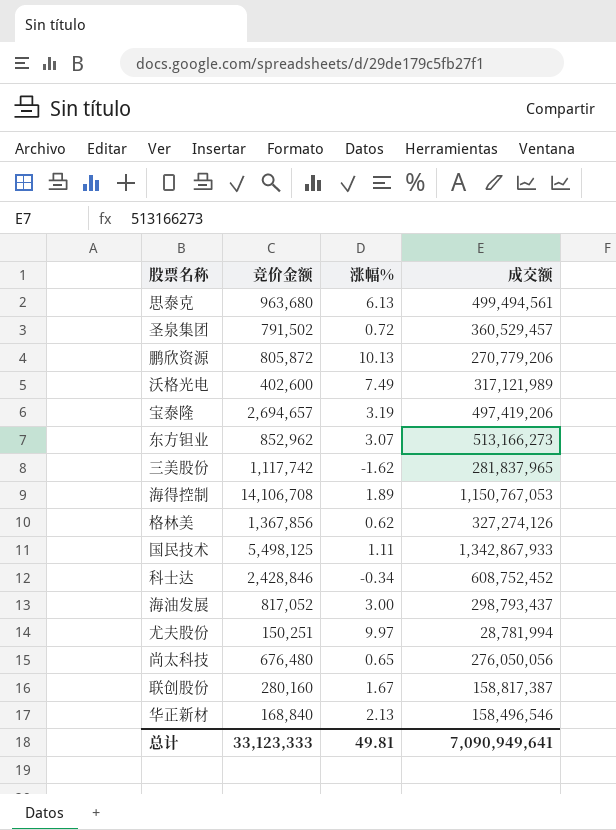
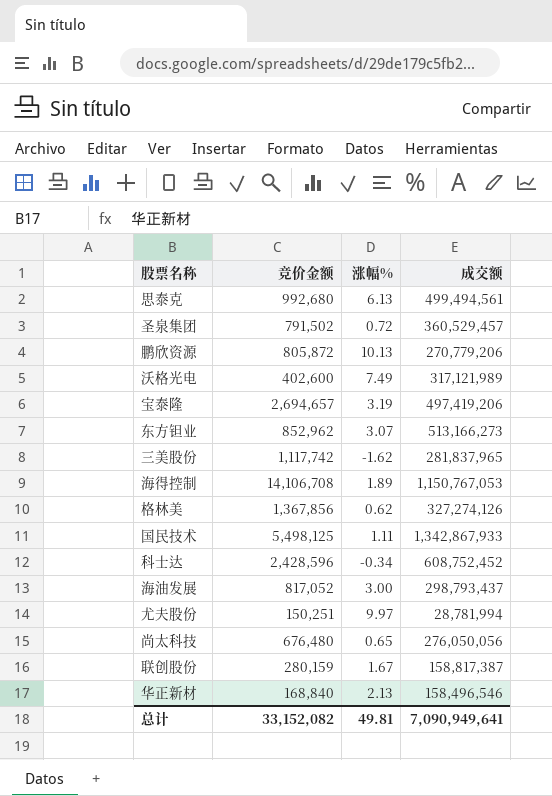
思泰克 | 竞价金额: 963,680 -> 992,680
科士达 | 竞价金额: 2,428,846 -> 2,428,596
联创股份 | 竞价金额: 280,160 -> 280,159
总计 | 竞价金额: 33,123,333 -> 33,152,082

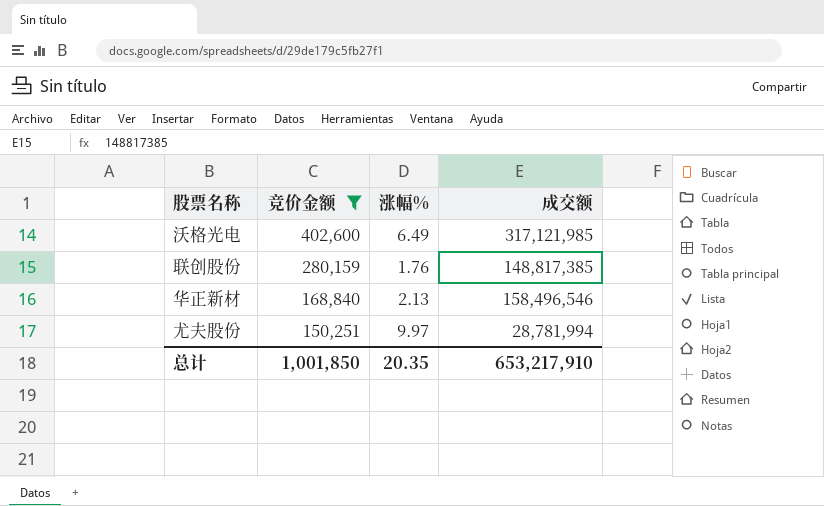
filter: none -> 竞价金额 <= 402,600
row order: none -> 竞价金额 descending
沃格光电 | 涨幅%: 7.49 -> 6.49
沃格光电 | 成交额: 317,121,989 -> 317,121,985
联创股份 | 涨幅%: 1.67 -> 1.76
联创股份 | 成交额: 158,817,387 -> 148,817,385
总计 | 竞价金额: 33,152,082 -> 1,001,850
总计 | 涨幅%: 49.81 -> 20.35
总计 | 成交额: 7,090,949,641 -> 653,217,910

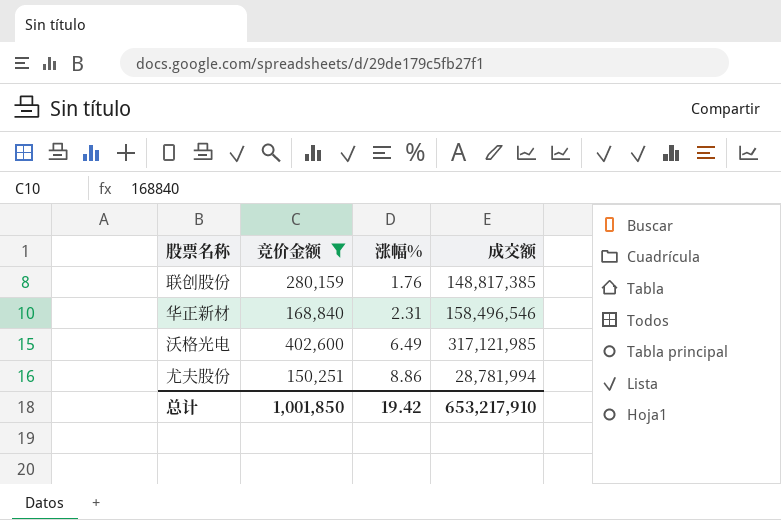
row order: 竞价金额 descending -> 涨幅% ascending
华正新材 | 涨幅%: 2.13 -> 2.31
尤夫股份 | 涨幅%: 9.97 -> 8.86
总计 | 涨幅%: 20.35 -> 19.42

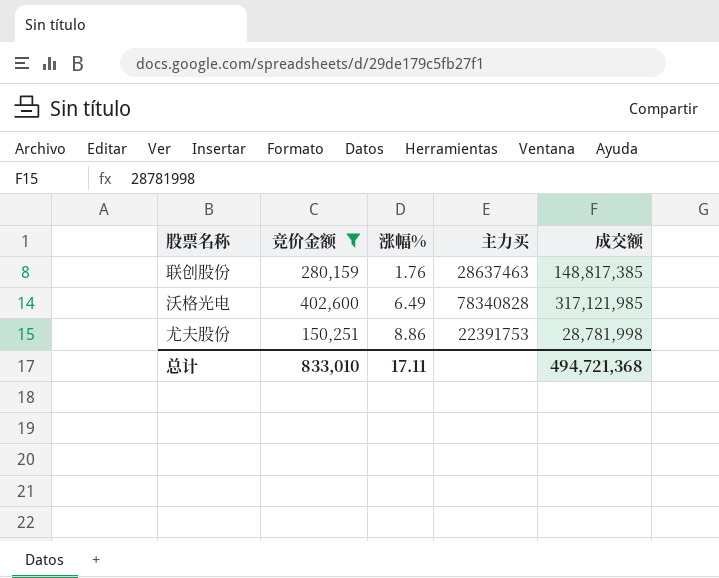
column 主力买 | position: none -> 4
row 华正新材: 168,840 | 2.31 | 158,496,546 -> none
尤夫股份 | 成交额: 28,781,994 -> 28,781,998
总计 | 竞价金额: 1,001,850 -> 833,010
总计 | 涨幅%: 19.42 -> 17.11
总计 | 成交额: 653,217,910 -> 494,721,368

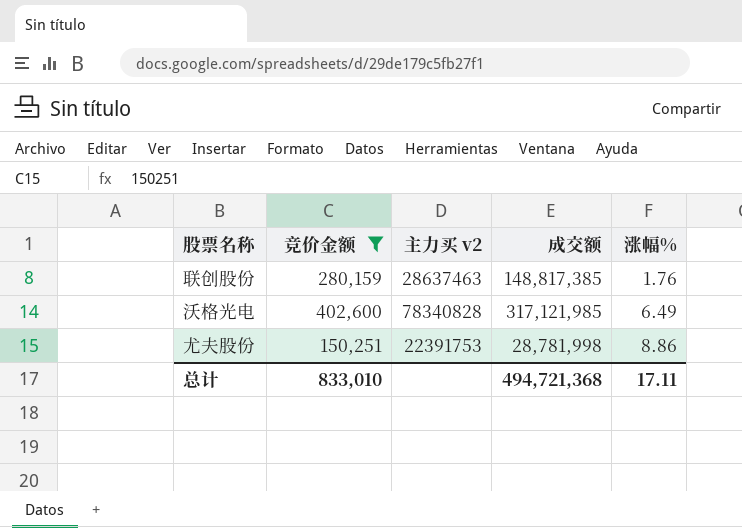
column name: 主力买 -> 主力买 v2
column 涨幅% | position: 3 -> 5

